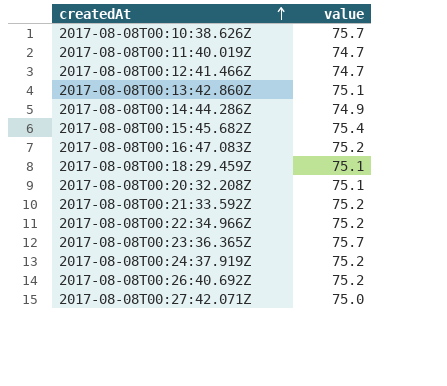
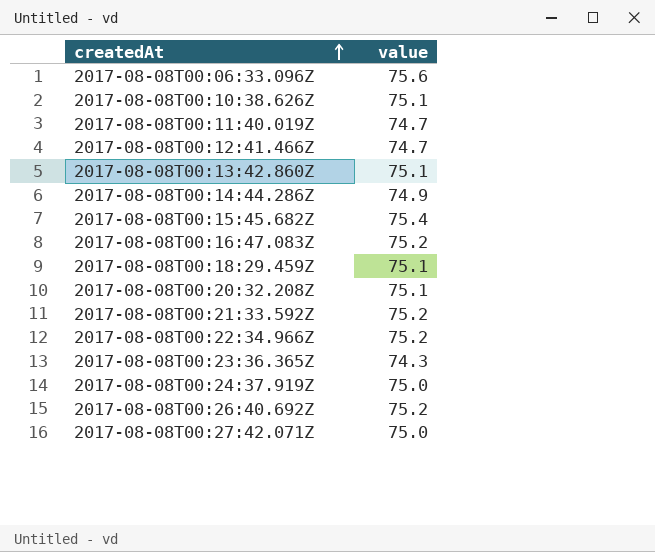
row 2017-08-08T00:06:33.096Z: none -> 75.6
2017-08-08T00:10:38.626Z | value: 75.7 -> 75.1
2017-08-08T00:23:36.365Z | value: 75.7 -> 74.3
2017-08-08T00:24:37.919Z | value: 75.2 -> 75.0

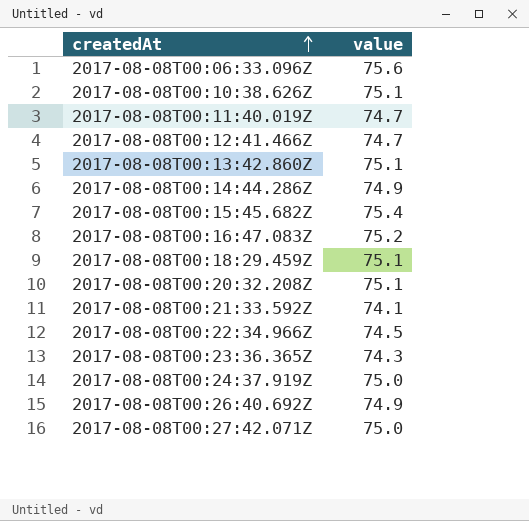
2017-08-08T00:21:33.592Z | value: 75.2 -> 74.1
2017-08-08T00:22:34.966Z | value: 75.2 -> 74.5
2017-08-08T00:26:40.692Z | value: 75.2 -> 74.9

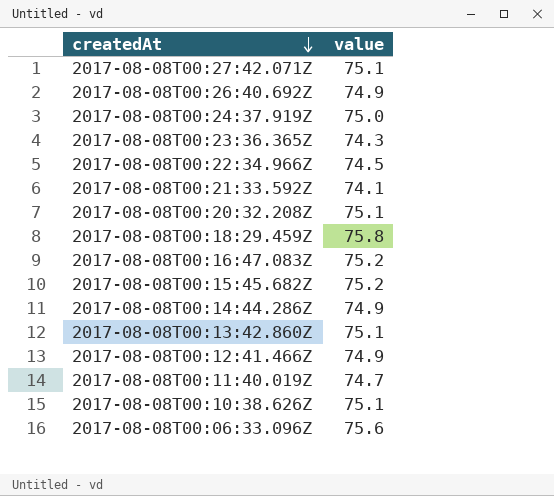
row order: createdAt ascending -> createdAt descending
2017-08-08T00:27:42.071Z | value: 75.0 -> 75.1
2017-08-08T00:18:29.459Z | value: 75.1 -> 75.8
2017-08-08T00:15:45.682Z | value: 75.4 -> 75.2
2017-08-08T00:12:41.466Z | value: 74.7 -> 74.9

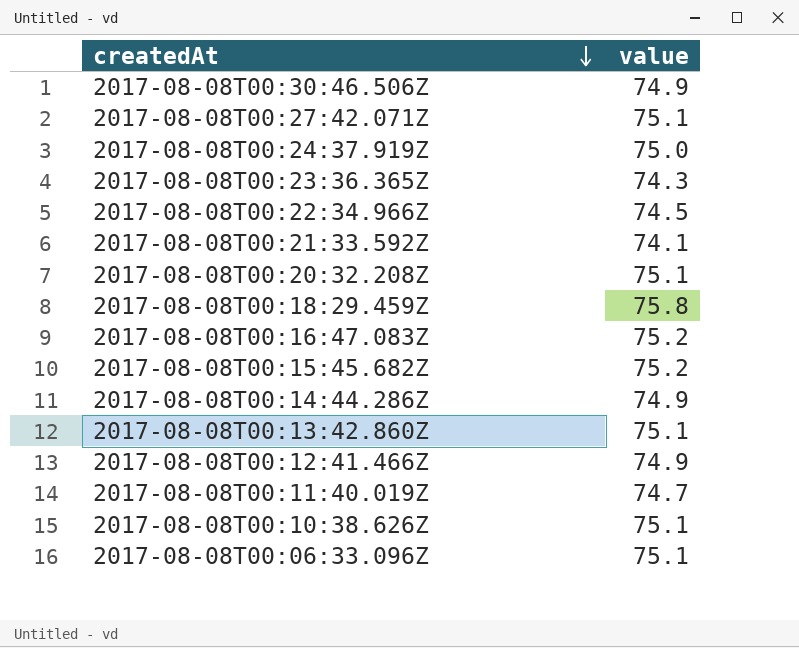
row 2017-08-08T00:26:40.692Z: 74.9 -> none
row 2017-08-08T00:30:46.506Z: none -> 74.9
2017-08-08T00:06:33.096Z | value: 75.6 -> 75.1

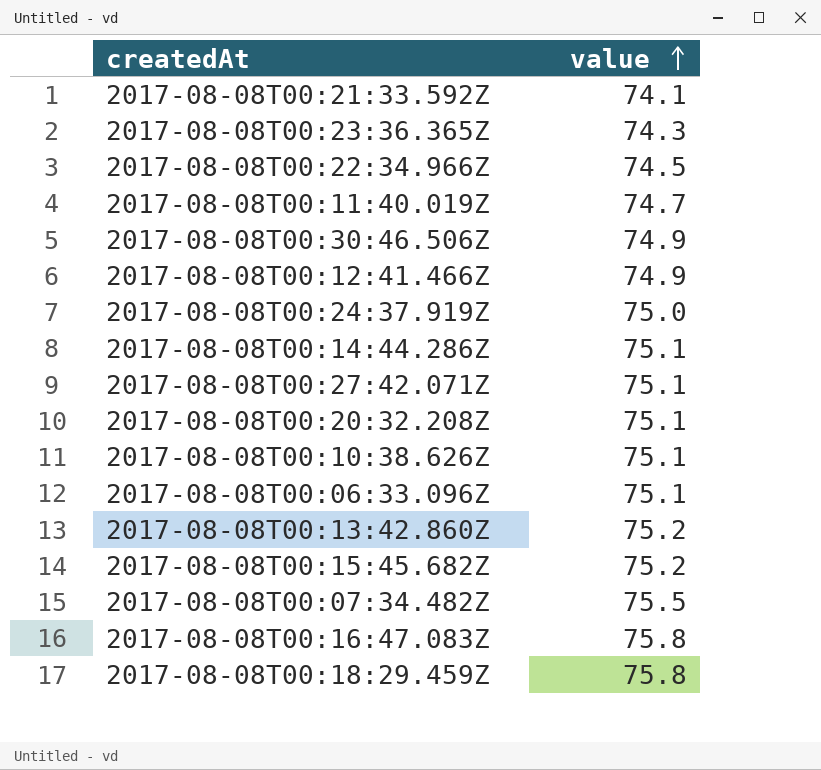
row order: createdAt descending -> value ascending
2017-08-08T00:14:44.286Z | value: 74.9 -> 75.1
2017-08-08T00:13:42.860Z | value: 75.1 -> 75.2
row 2017-08-08T00:07:34.482Z: none -> 75.5
2017-08-08T00:16:47.083Z | value: 75.2 -> 75.8

